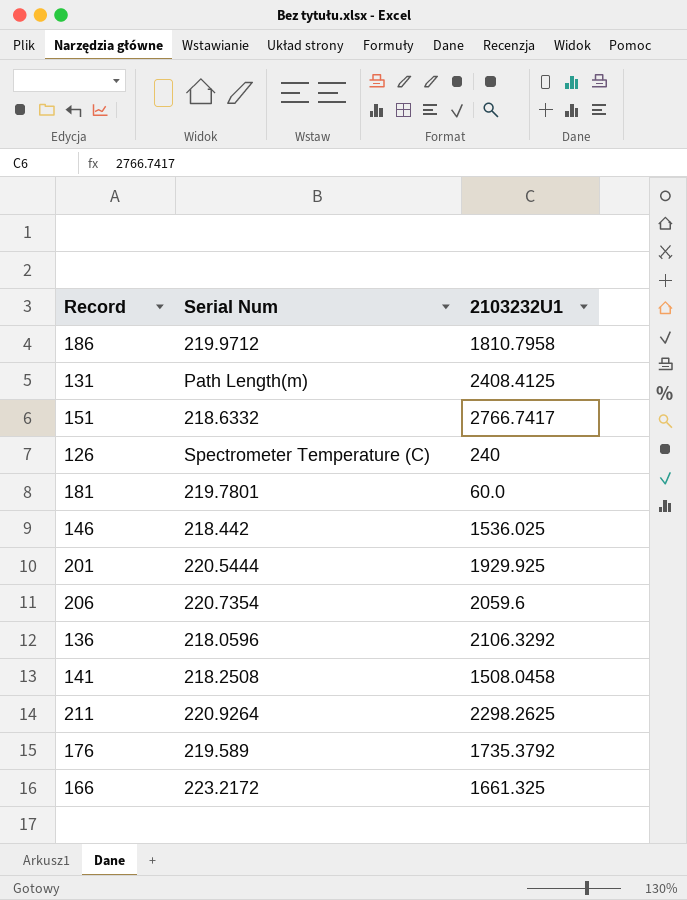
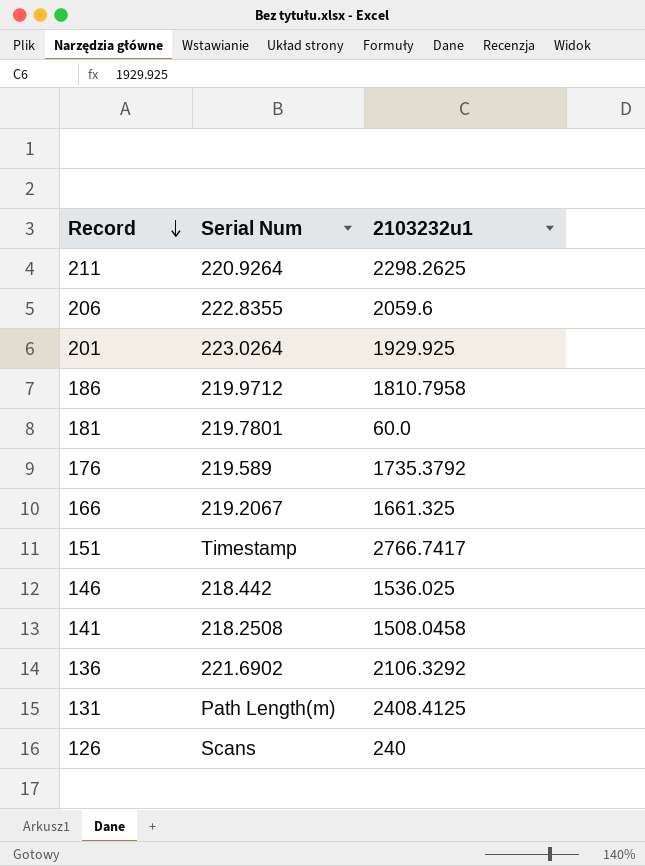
row order: none -> Record descending
column name: 2103232U1 -> 2103232u1
206 | Serial Num: 220.7354 -> 222.8355
201 | Serial Num: 220.5444 -> 223.0264
166 | Serial Num: 223.2172 -> 219.2067
151 | Serial Num: 218.6332 -> Timestamp
136 | Serial Num: 218.0596 -> 221.6902
126 | Serial Num: Spectrometer Temperature (C) -> Scans

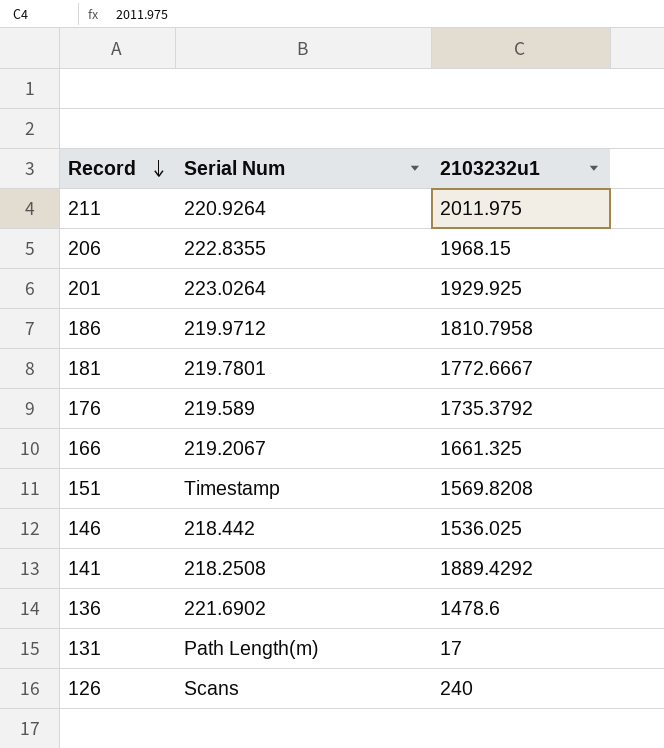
211 | 2103232u1: 2298.2625 -> 2011.975
206 | 2103232u1: 2059.6 -> 1968.15
181 | 2103232u1: 60.0 -> 1772.6667
151 | 2103232u1: 2766.7417 -> 1569.8208
141 | 2103232u1: 1508.0458 -> 1889.4292
136 | 2103232u1: 2106.3292 -> 1478.6
131 | 2103232u1: 2408.4125 -> 17

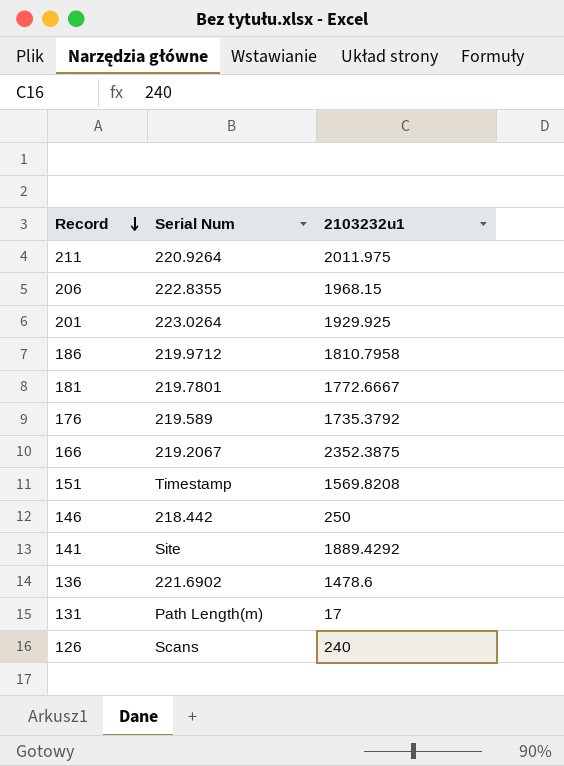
166 | 2103232u1: 1661.325 -> 2352.3875
146 | 2103232u1: 1536.025 -> 250
141 | Serial Num: 218.2508 -> Site

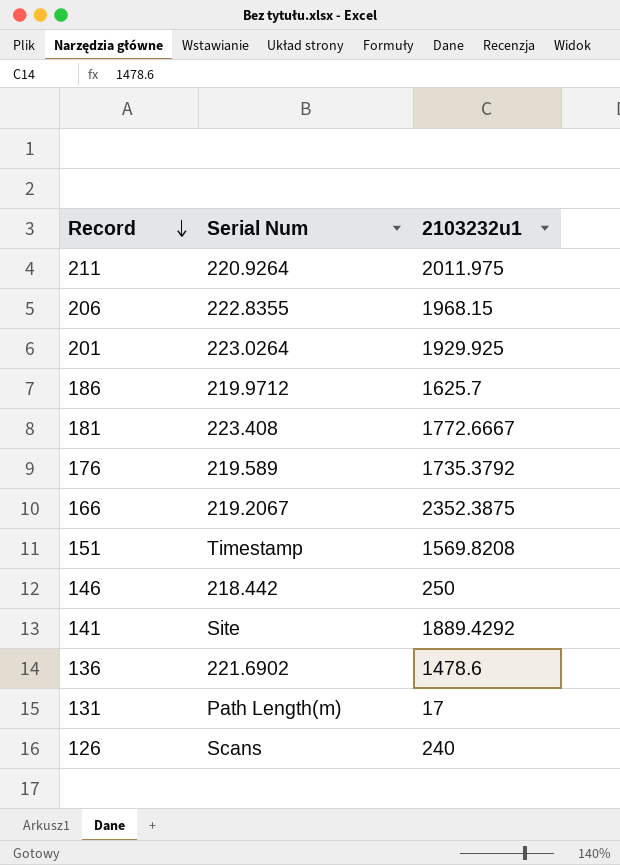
186 | 2103232u1: 1810.7958 -> 1625.7
181 | Serial Num: 219.7801 -> 223.408

